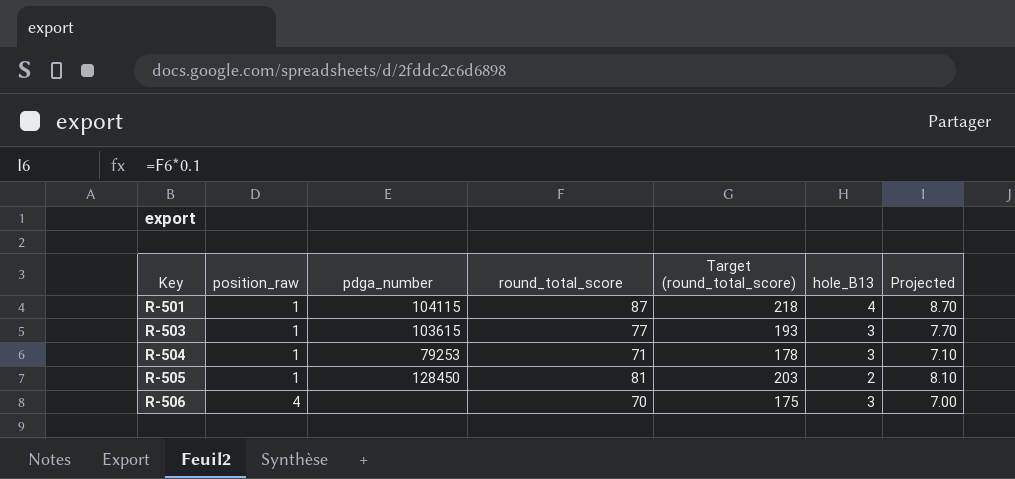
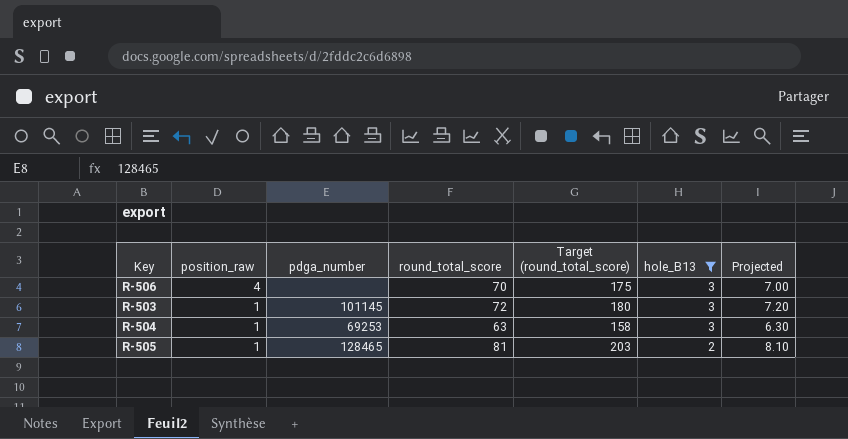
filter: none -> hole_B13 != 4
row order: Key ascending -> position_raw descending
R-503 | pdga_number: 103615 -> 101145
R-503 | round_total_score: 77 -> 72
R-503 | Target (round_total_score): 193 -> 180
R-503 | Projected: 7.70 -> 7.20
R-504 | pdga_number: 79253 -> 69253
R-504 | round_total_score: 71 -> 63
R-504 | Target (round_total_score): 178 -> 158
R-504 | Projected: 7.10 -> 6.30
R-505 | pdga_number: 128450 -> 128465

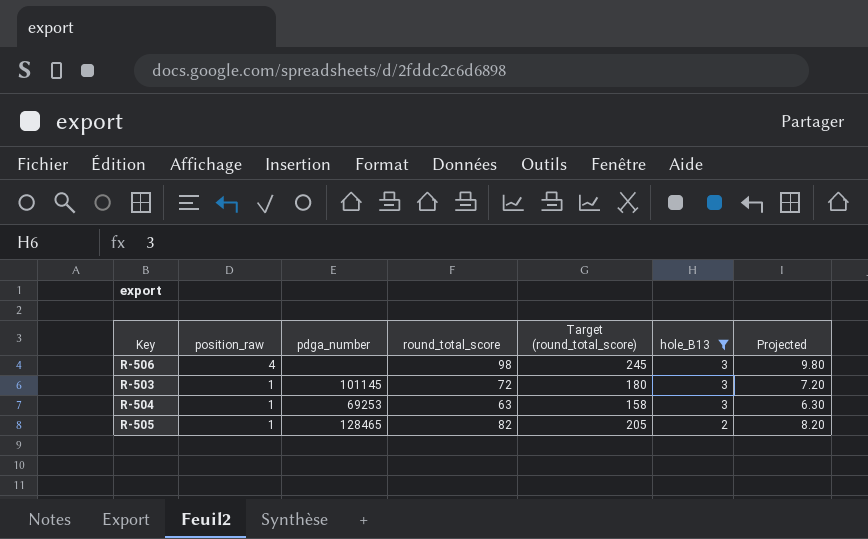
R-506 | round_total_score: 70 -> 98
R-506 | Target (round_total_score): 175 -> 245
R-506 | Projected: 7.00 -> 9.80
R-505 | round_total_score: 81 -> 82
R-505 | Target (round_total_score): 203 -> 205
R-505 | Projected: 8.10 -> 8.20

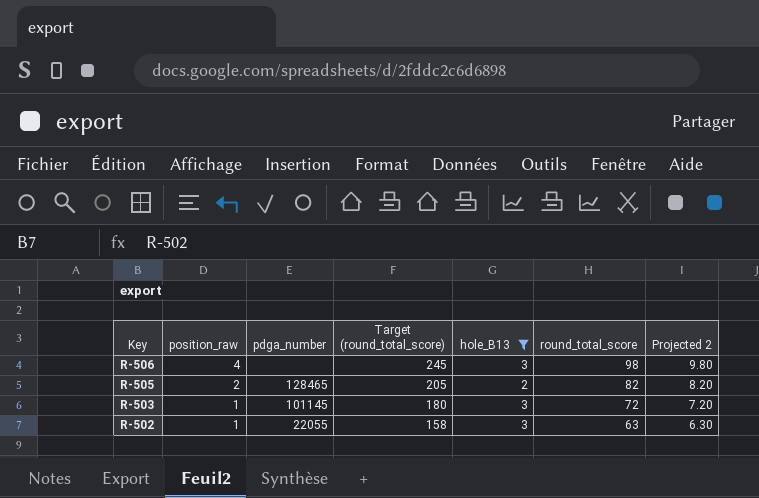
row order: position_raw descending -> Key descending
column round_total_score | position: 4 -> 6
column name: Projected -> Projected 2
row R-504: 1 | 69253 | 63 | 158 | 3 | 6.30 -> none
R-505 | position_raw: 1 -> 2
row R-502: none -> 1 | 22055 | 158 | 3 | 63 | 6.30

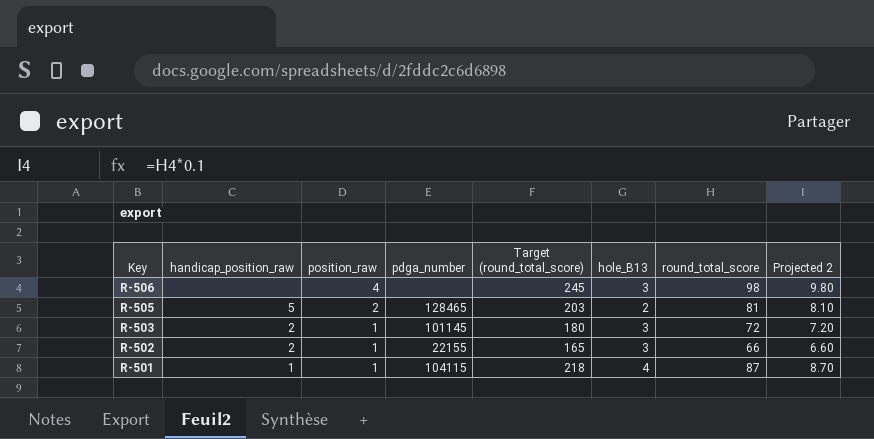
filter: hole_B13 != 4 -> none
column handicap_position_raw | position: none -> 2
R-505 | Target (round_total_score): 205 -> 203
R-505 | round_total_score: 82 -> 81
R-505 | Projected 2: 8.20 -> 8.10
R-502 | pdga_number: 22055 -> 22155
R-502 | Target (round_total_score): 158 -> 165
R-502 | round_total_score: 63 -> 66
R-502 | Projected 2: 6.30 -> 6.60

